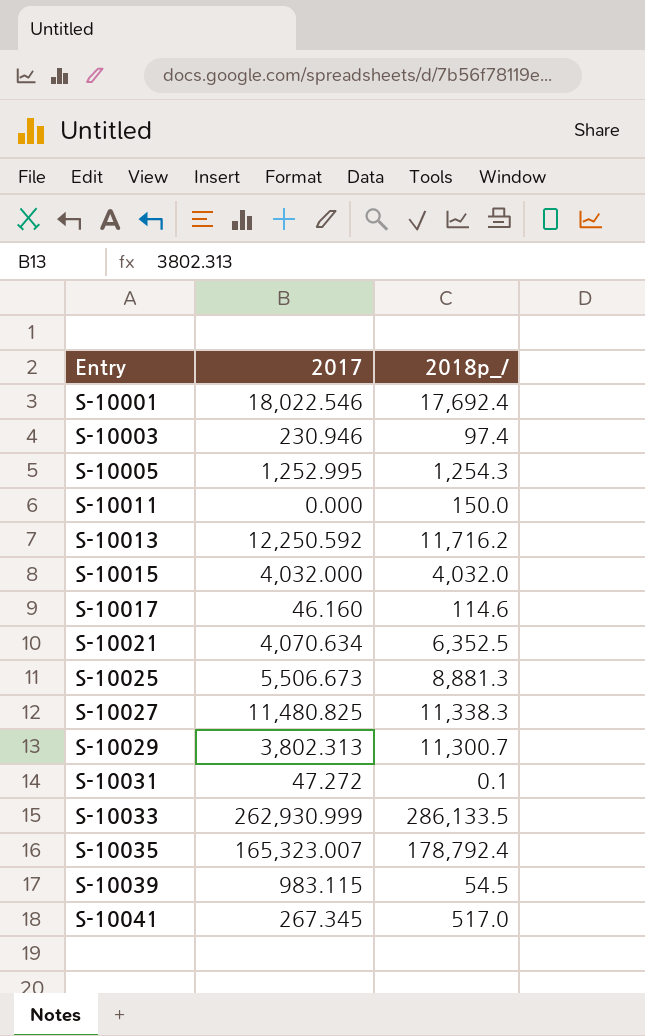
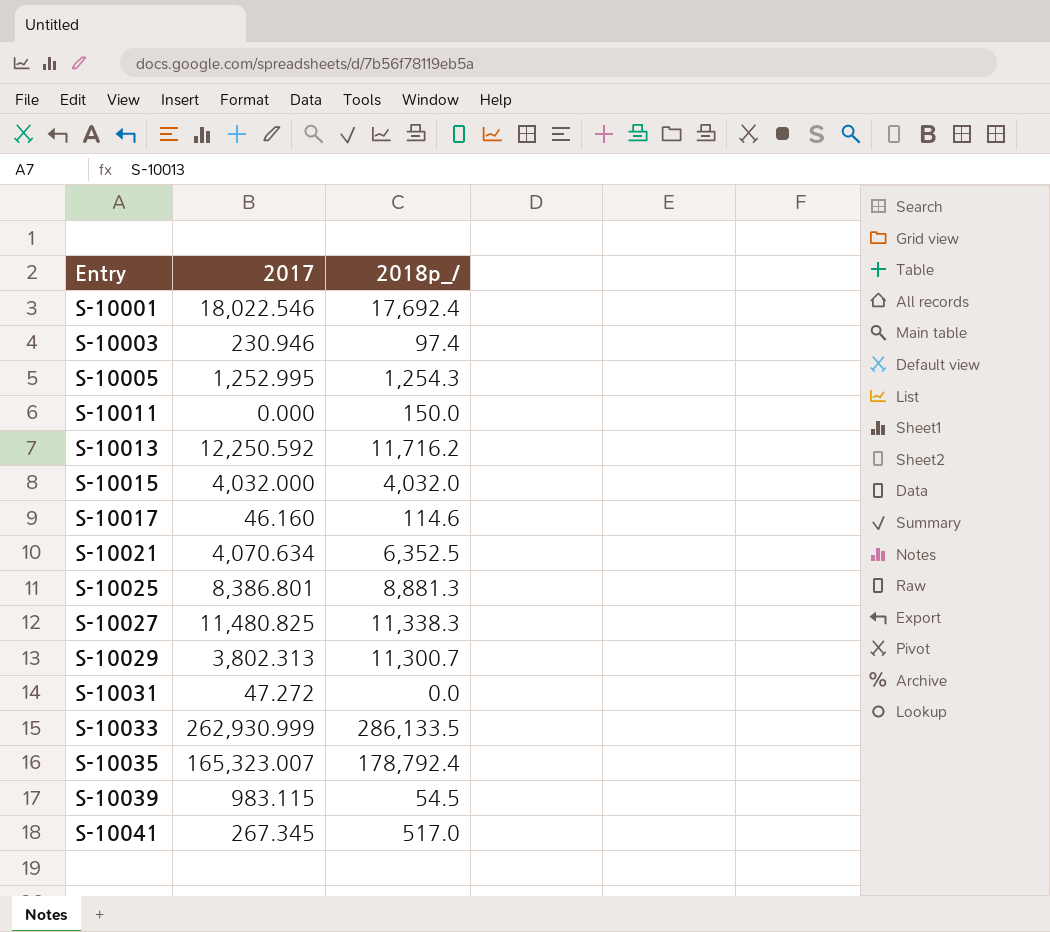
S-10025 | 2017: 5,506.673 -> 8,386.801
S-10031 | 2018p_/: 0.1 -> 0.0

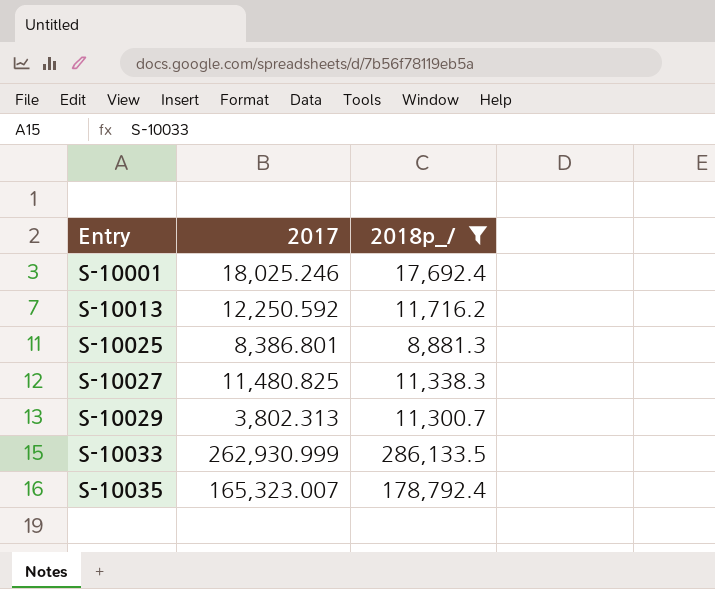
filter: none -> 2018p_/ >= 8,881.3
S-10001 | 2017: 18,022.546 -> 18,025.246

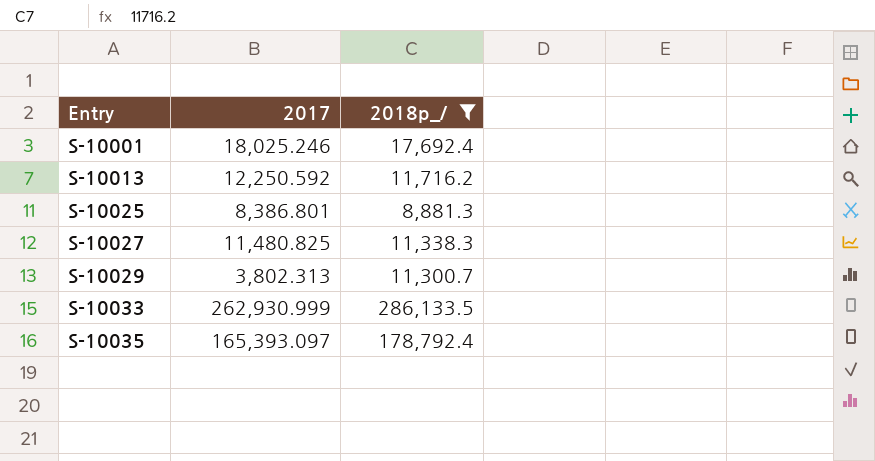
S-10035 | 2017: 165,323.007 -> 165,393.097

